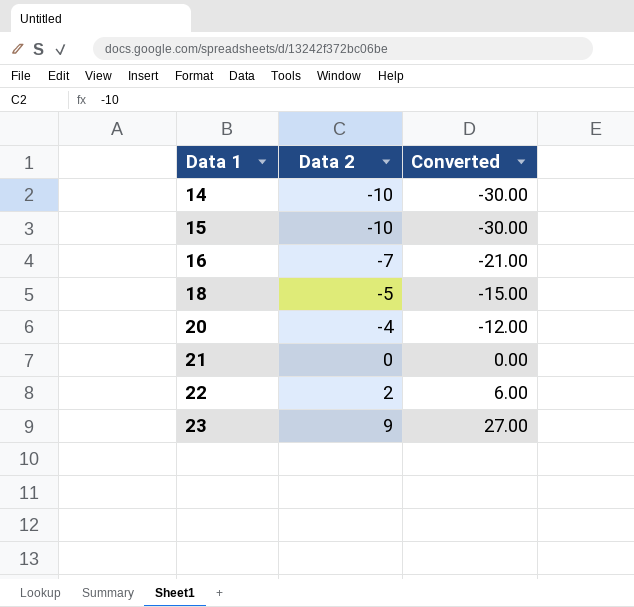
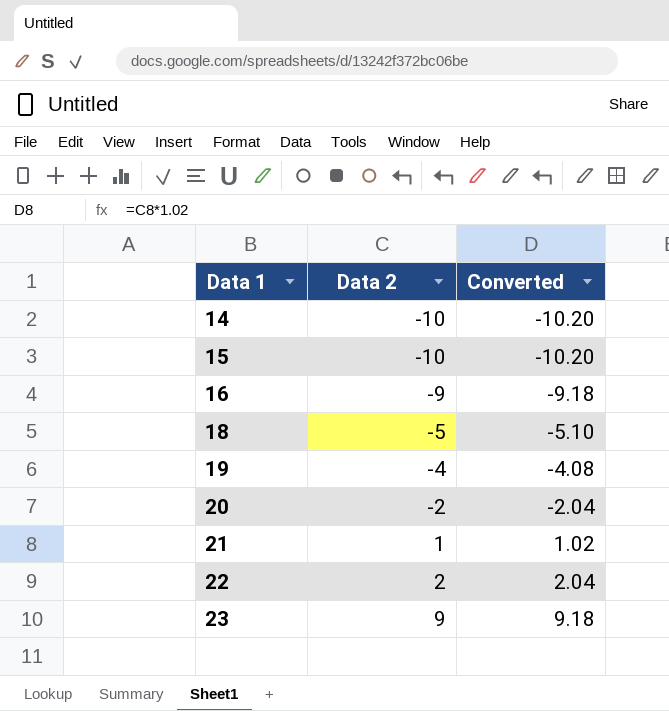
column Converted | formula: [Data 2] * 3 -> [Data 2] * 1.02
16 | Data 2: -7 -> -9
row 19: none -> -4 | -4.08
20 | Data 2: -4 -> -2
21 | Data 2: 0 -> 1

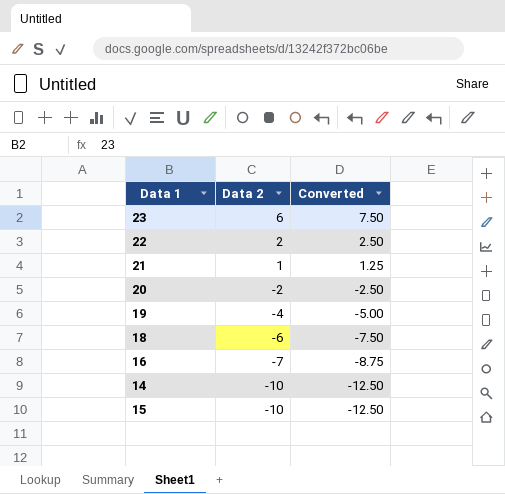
row order: Data 1 ascending -> Data 2 descending
column Converted | formula: [Data 2] * 1.02 -> [Data 2] * 1.25
23 | Data 2: 9 -> 6
18 | Data 2: -5 -> -6
16 | Data 2: -9 -> -7

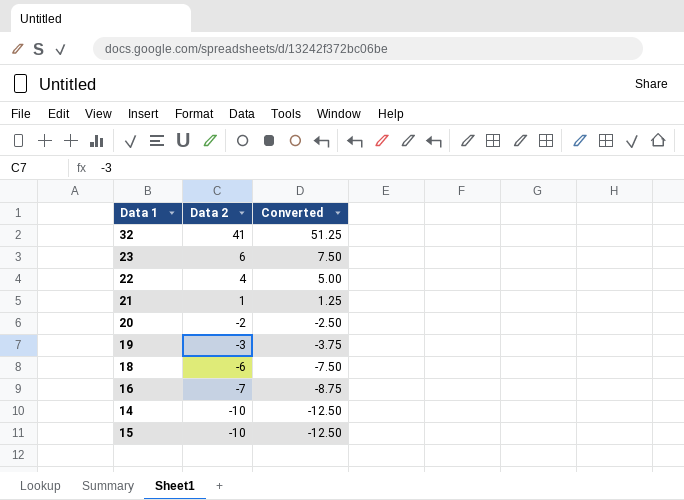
row 32: none -> 41 | 51.25
22 | Data 2: 2 -> 4
22 | Converted: 2.50 -> 5.00
19 | Data 2: -4 -> -3
19 | Converted: -5.00 -> -3.75

